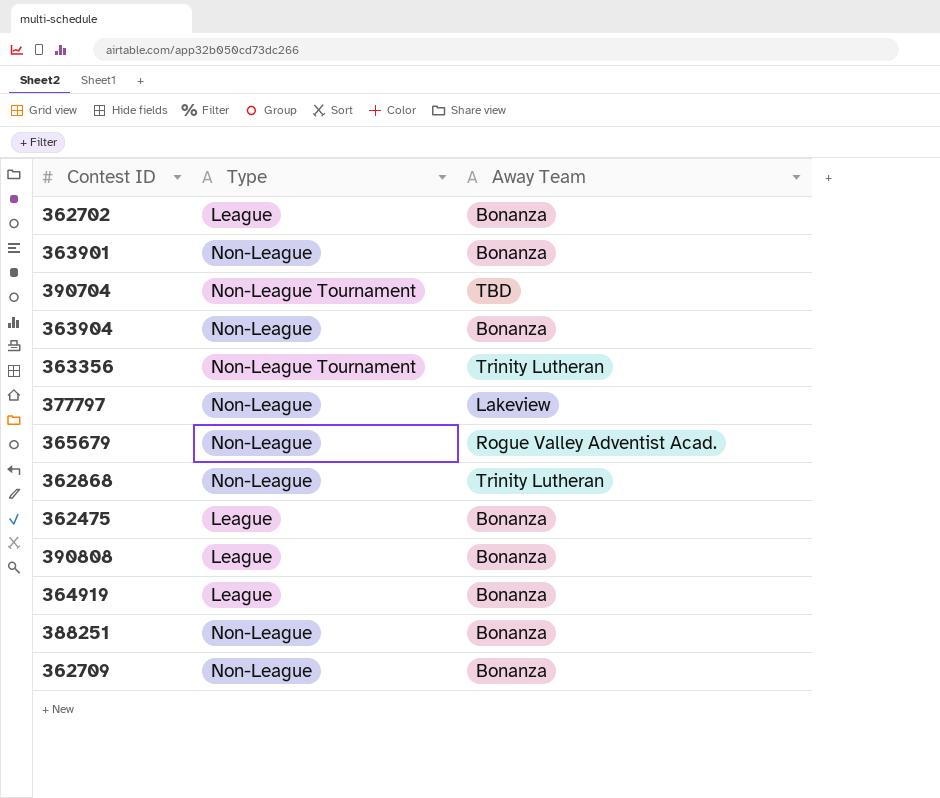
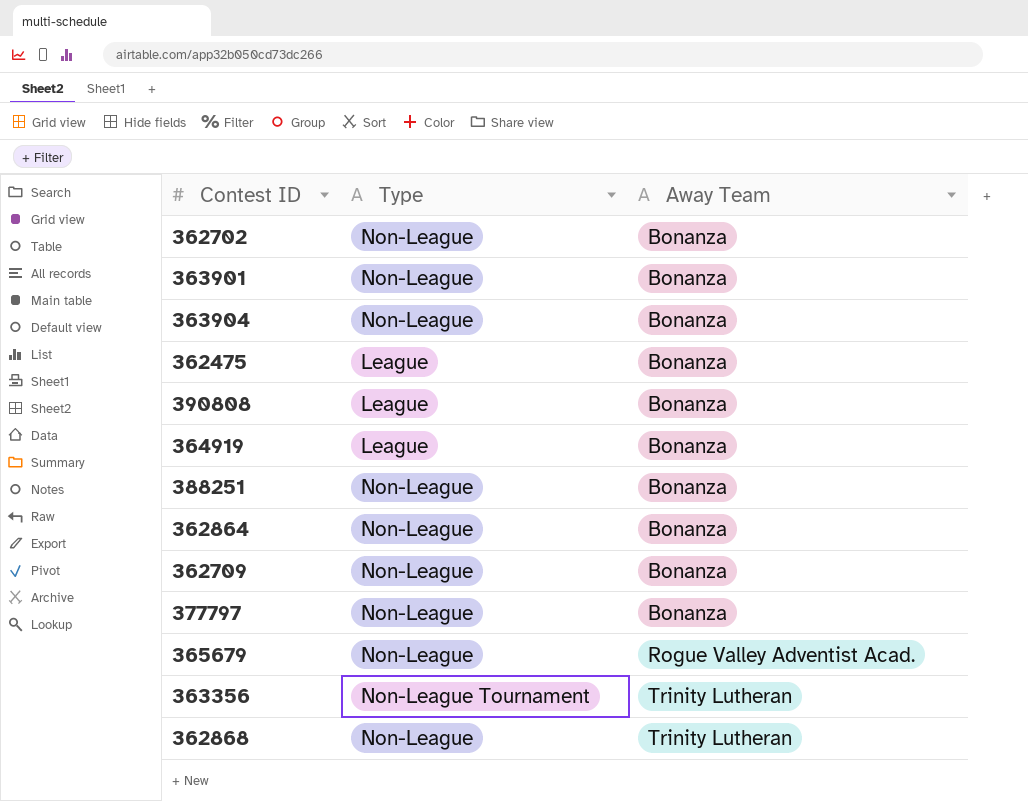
row order: none -> Away Team ascending
row 390704: Non-League Tournament | TBD -> none
362702 | Type: League -> Non-League
row 362864: none -> Non-League | Bonanza
377797 | Away Team: Lakeview -> Bonanza

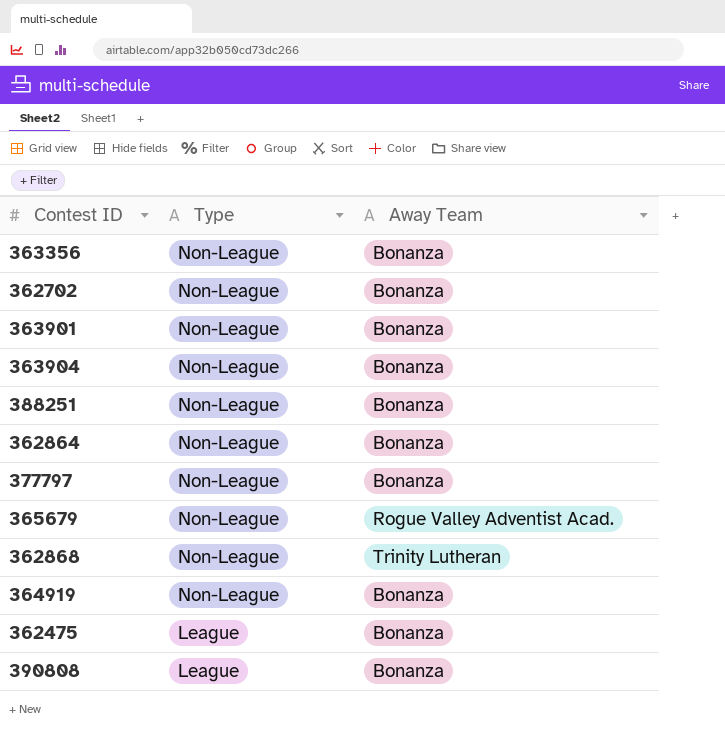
row order: Away Team ascending -> Type descending
row 362709: Non-League | Bonanza -> none
363356 | Type: Non-League Tournament -> Non-League
363356 | Away Team: Trinity Lutheran -> Bonanza
364919 | Type: League -> Non-League

